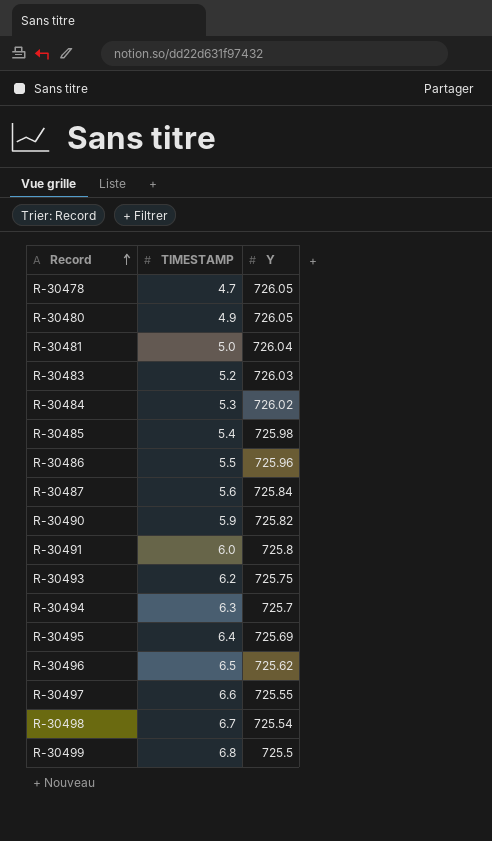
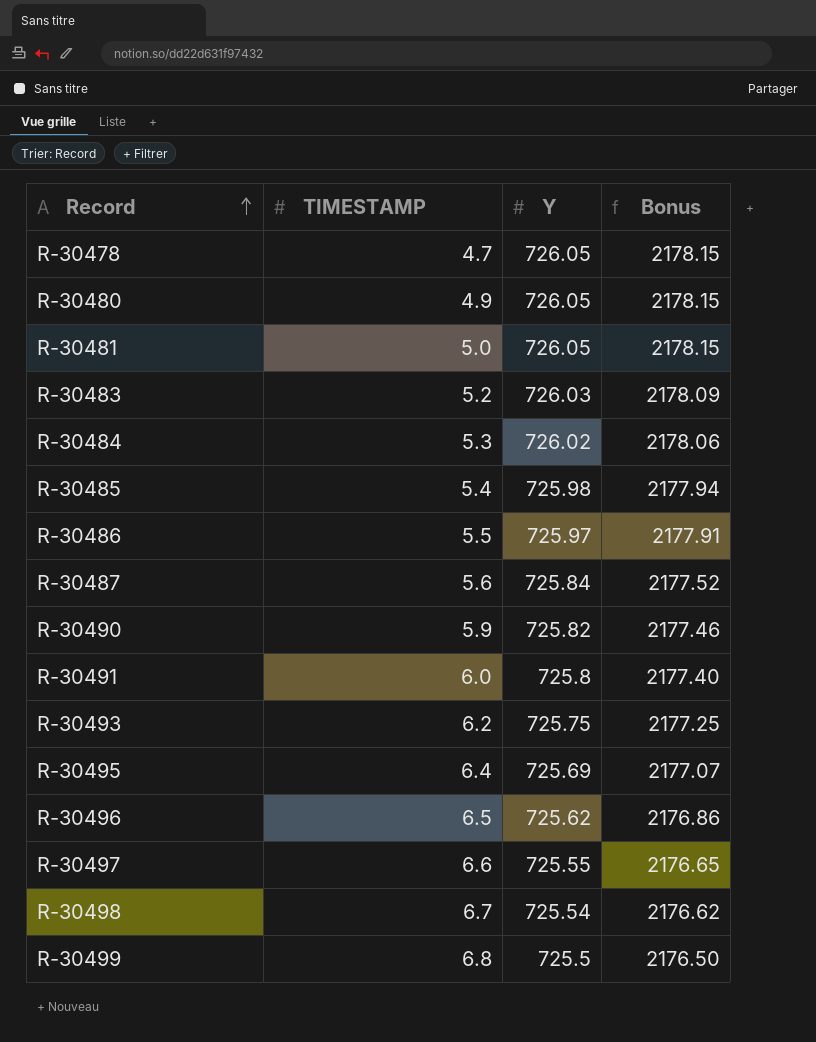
column Bonus | formula: none -> [Y] * 3
row R-30494: 6.3 | 725.7 -> none
R-30481 | Y: 726.04 -> 726.05
R-30486 | Y: 725.96 -> 725.97

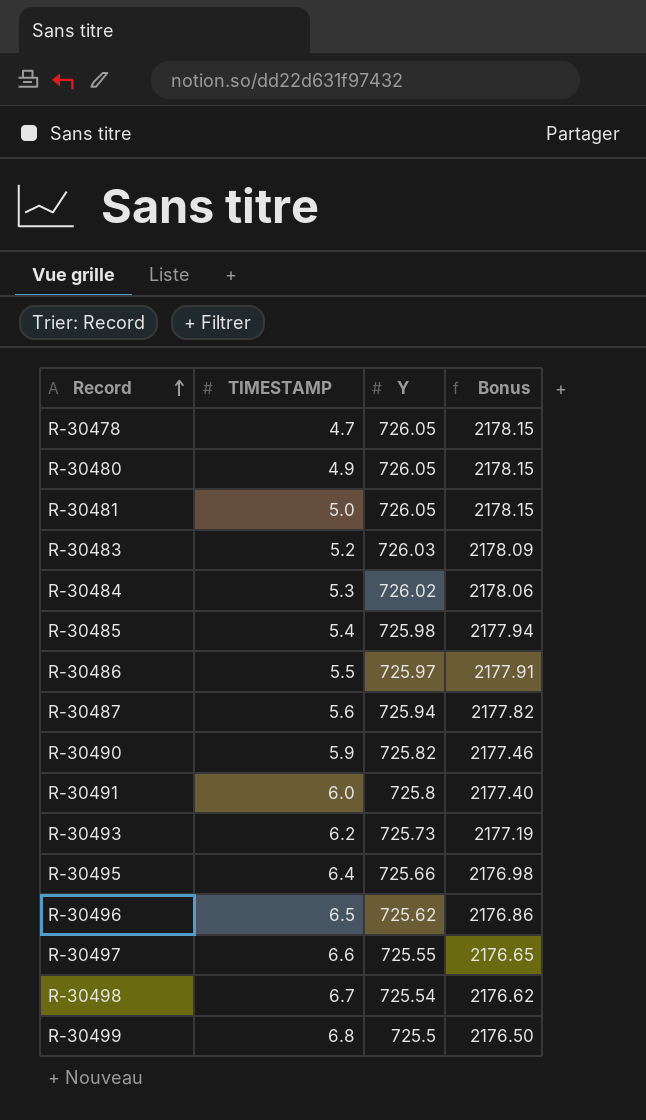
R-30487 | Y: 725.84 -> 725.94
R-30487 | Bonus: 2177.52 -> 2177.82
R-30493 | Y: 725.75 -> 725.73
R-30493 | Bonus: 2177.25 -> 2177.19
R-30495 | Y: 725.69 -> 725.66
R-30495 | Bonus: 2177.07 -> 2176.98

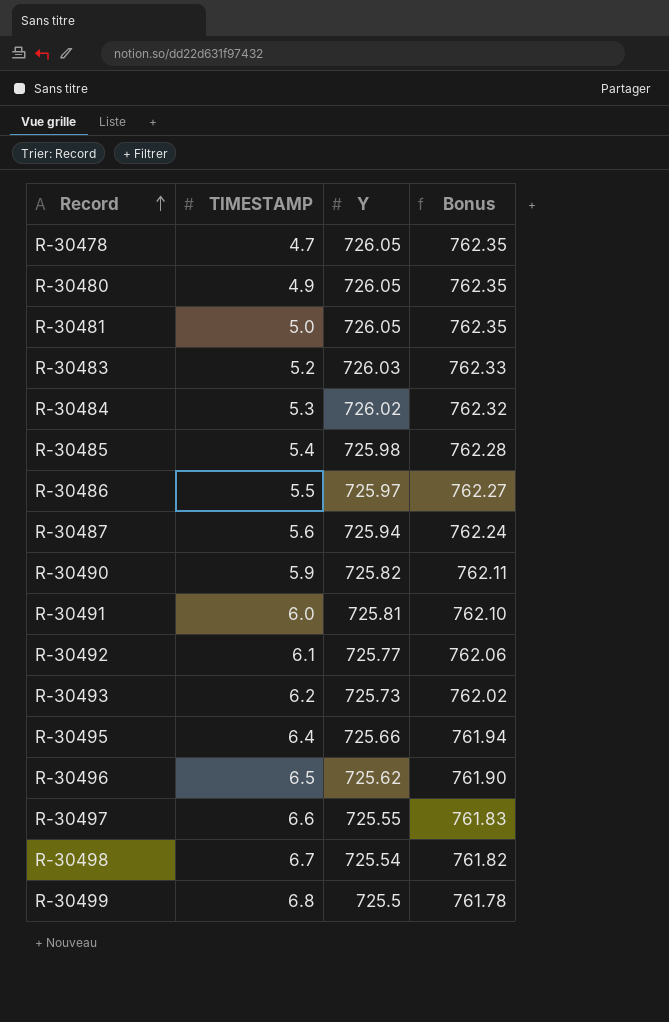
column Bonus | formula: [Y] * 3 -> [Y] * 1.05
R-30491 | Y: 725.8 -> 725.81
row R-30492: none -> 6.1 | 725.77 | 762.06

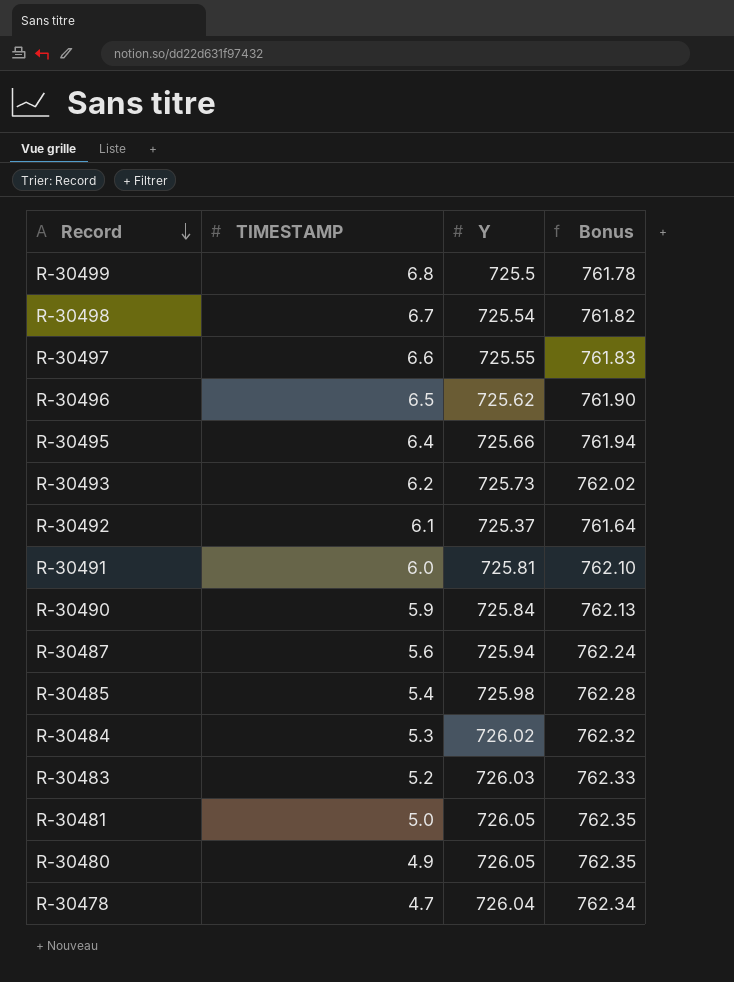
row order: Record ascending -> Record descending
row R-30486: 5.5 | 725.97 | 762.27 -> none
R-30492 | Y: 725.77 -> 725.37
R-30492 | Bonus: 762.06 -> 761.64
R-30490 | Y: 725.82 -> 725.84
R-30490 | Bonus: 762.11 -> 762.13
R-30478 | Y: 726.05 -> 726.04
R-30478 | Bonus: 762.35 -> 762.34

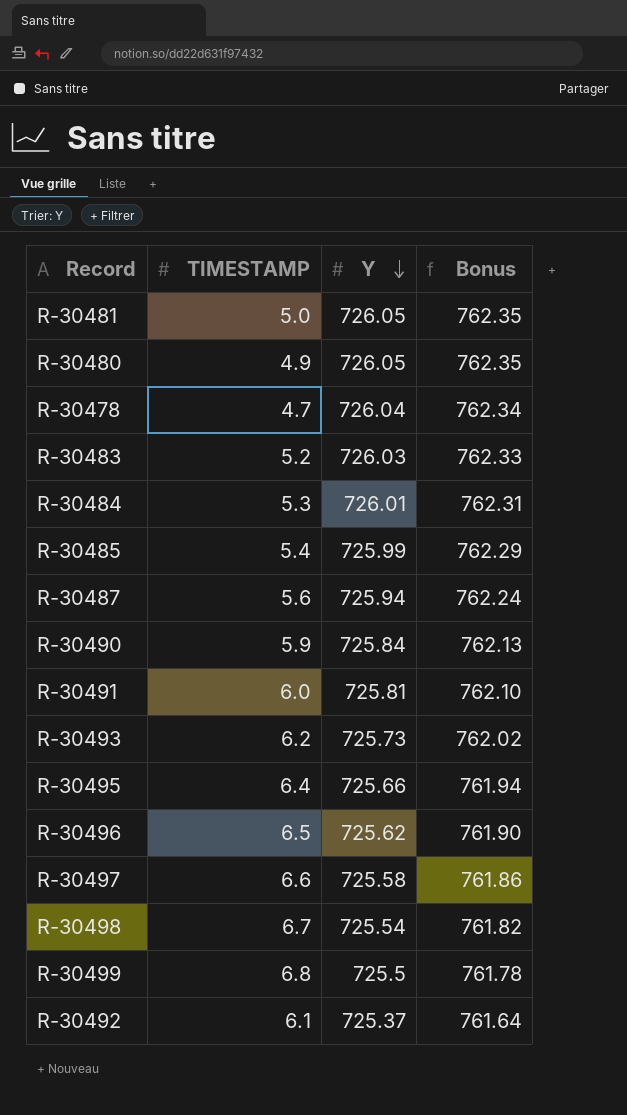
row order: Record descending -> Y descending
R-30484 | Y: 726.02 -> 726.01
R-30484 | Bonus: 762.32 -> 762.31
R-30485 | Y: 725.98 -> 725.99
R-30485 | Bonus: 762.28 -> 762.29
R-30497 | Y: 725.55 -> 725.58
R-30497 | Bonus: 761.83 -> 761.86

